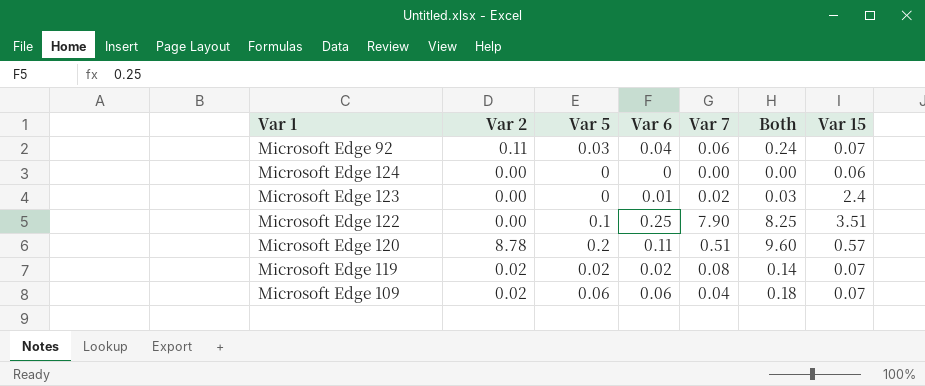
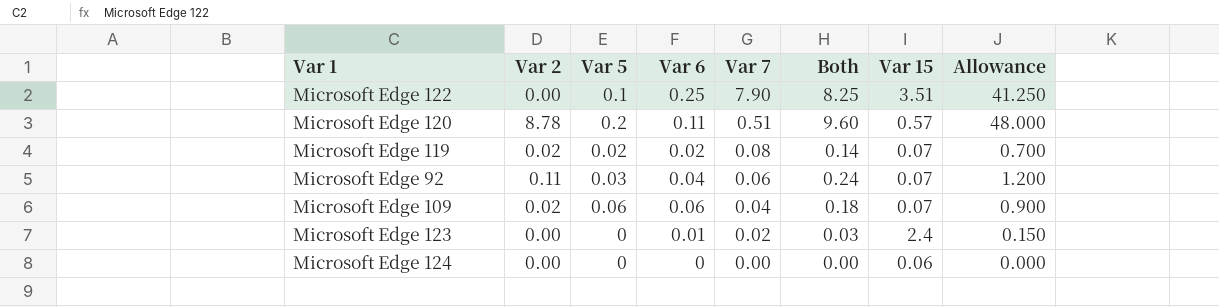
row order: none -> Var 7 descending
column Allowance | formula: none -> [Both] * 5

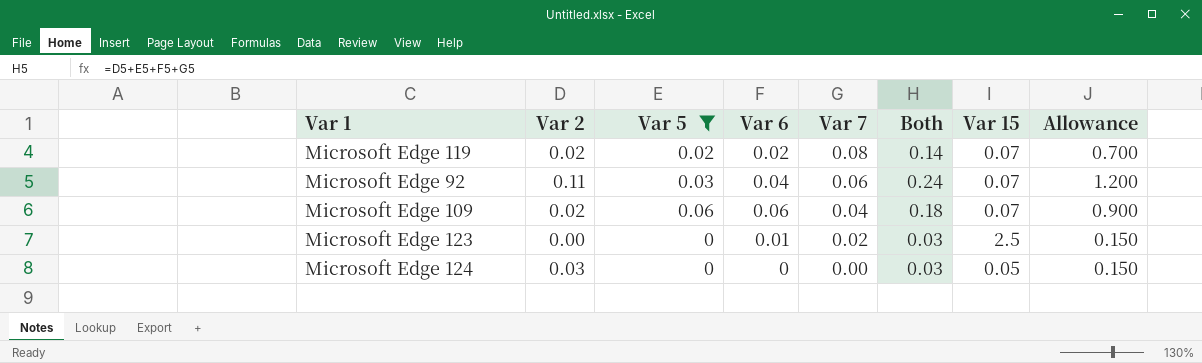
filter: none -> Var 5 <= 0.06
Microsoft Edge 123 | Var 15: 2.4 -> 2.5
Microsoft Edge 124 | Var 2: 0.00 -> 0.03
Microsoft Edge 124 | Both: 0.00 -> 0.03
Microsoft Edge 124 | Var 15: 0.06 -> 0.05
Microsoft Edge 124 | Allowance: 0.000 -> 0.150

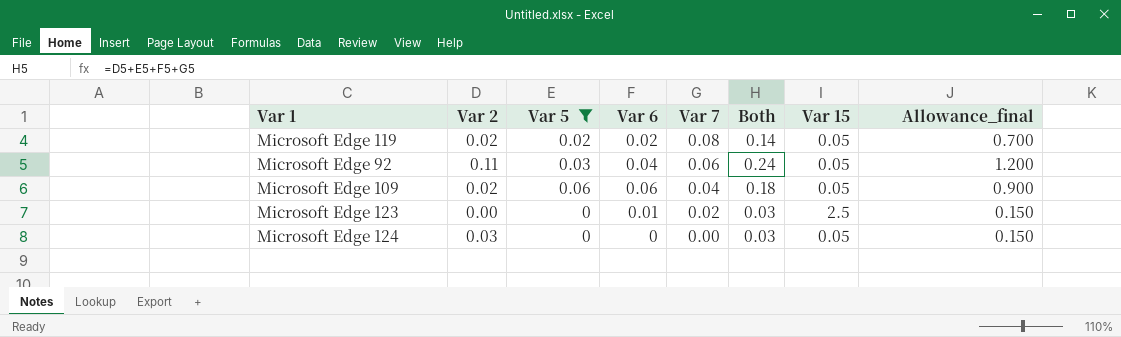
column name: Allowance -> Allowance_final
Microsoft Edge 119 | Var 15: 0.07 -> 0.05
Microsoft Edge 92 | Var 15: 0.07 -> 0.05
Microsoft Edge 109 | Var 15: 0.07 -> 0.05

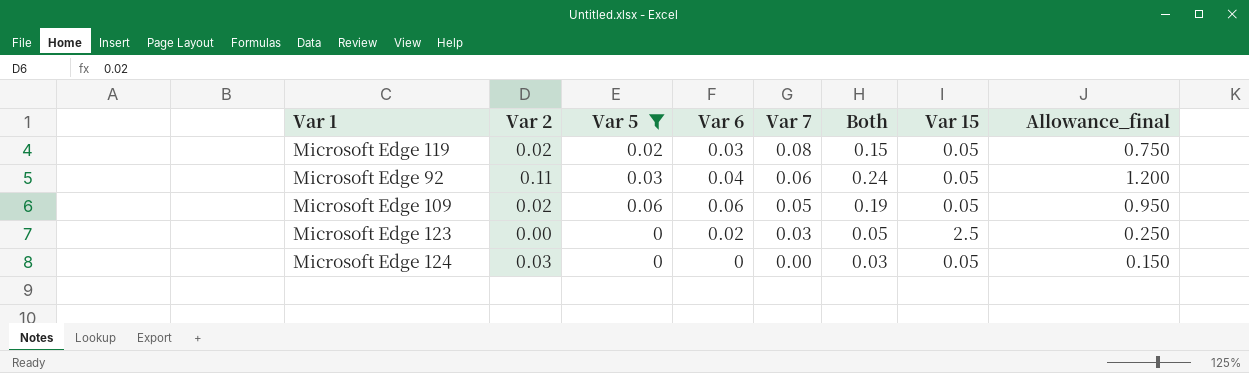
Microsoft Edge 119 | Var 6: 0.02 -> 0.03
Microsoft Edge 119 | Both: 0.14 -> 0.15
Microsoft Edge 119 | Allowance_final: 0.700 -> 0.750
Microsoft Edge 109 | Var 7: 0.04 -> 0.05
Microsoft Edge 109 | Both: 0.18 -> 0.19
Microsoft Edge 109 | Allowance_final: 0.900 -> 0.950
Microsoft Edge 123 | Var 6: 0.01 -> 0.02
Microsoft Edge 123 | Var 7: 0.02 -> 0.03
Microsoft Edge 123 | Both: 0.03 -> 0.05
Microsoft Edge 123 | Allowance_final: 0.150 -> 0.250

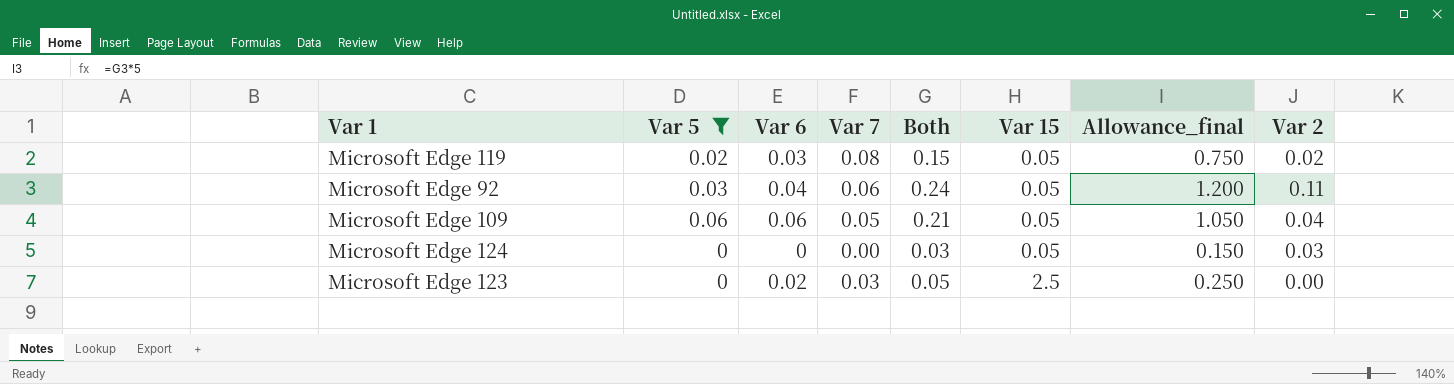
row order: Var 7 descending -> Var 15 ascending
column Var 2 | position: 2 -> 8
Microsoft Edge 109 | Both: 0.19 -> 0.21
Microsoft Edge 109 | Allowance_final: 0.950 -> 1.050
Microsoft Edge 109 | Var 2: 0.02 -> 0.04

